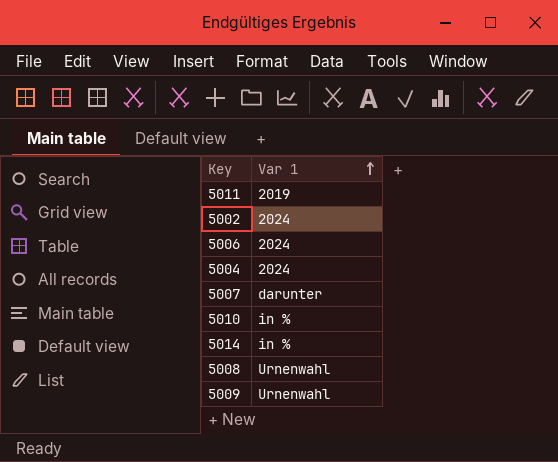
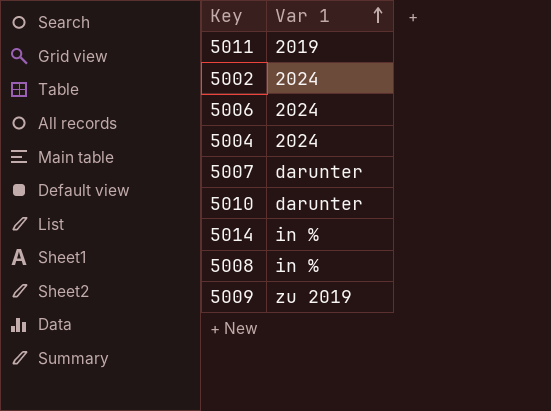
5010 | Var 1: in % -> darunter
5008 | Var 1: Urnenwahl -> in %
5009 | Var 1: Urnenwahl -> zu 2019

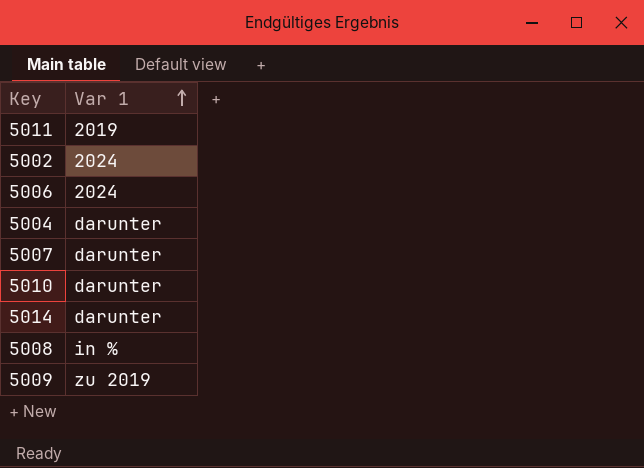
5004 | Var 1: 2024 -> darunter
5014 | Var 1: in % -> darunter

